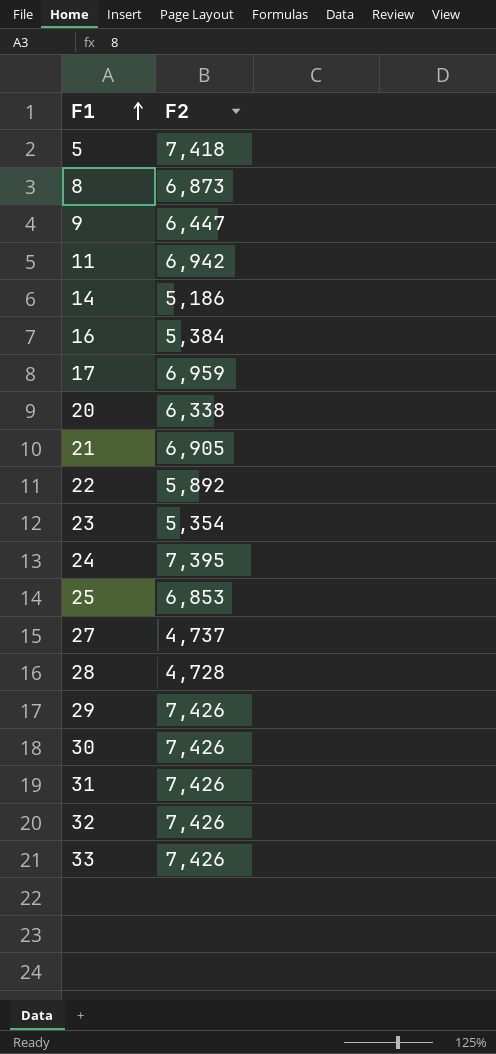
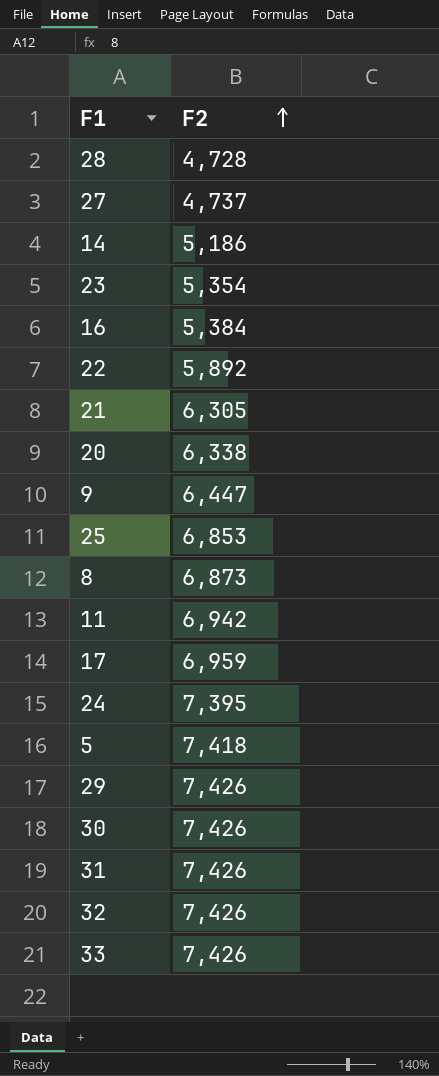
row order: F1 ascending -> F2 ascending
21 | F2: 6,905 -> 6,305

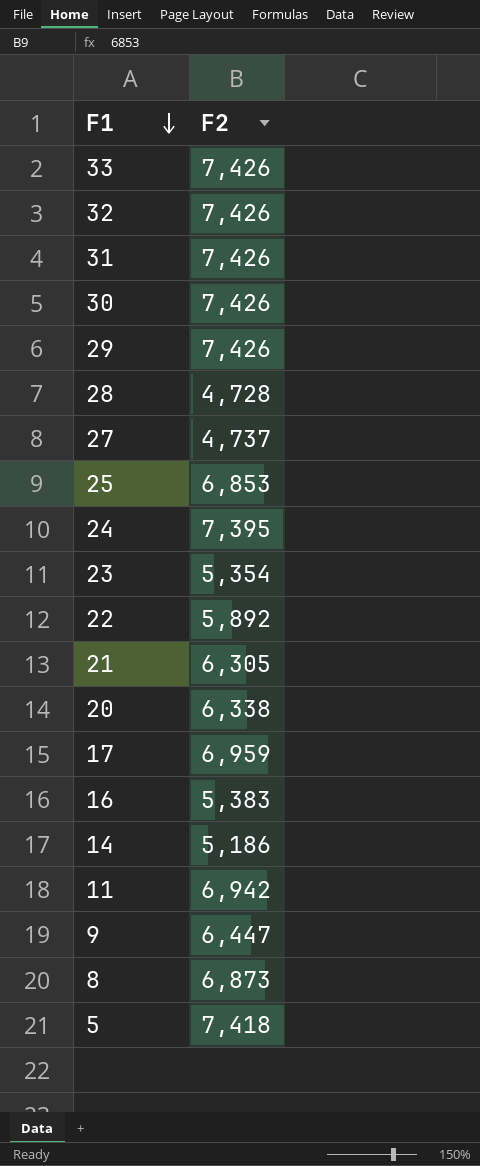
row order: F2 ascending -> F1 descending
16 | F2: 5,384 -> 5,383

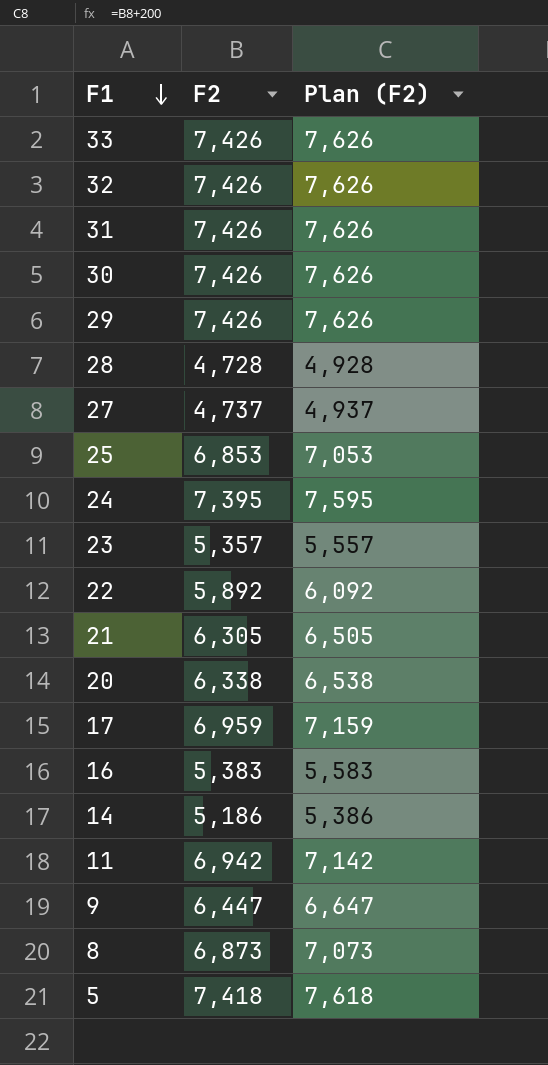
column Plan (F2) | formula: none -> [F2] + 200
23 | F2: 5,354 -> 5,357

